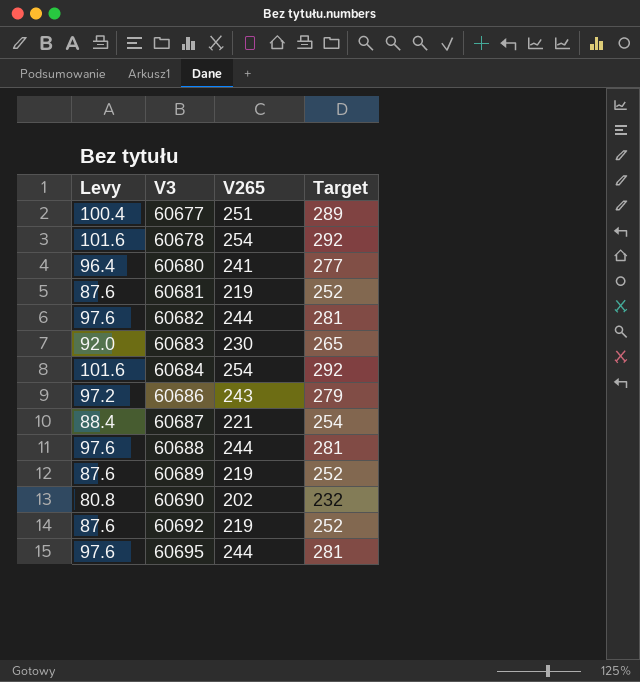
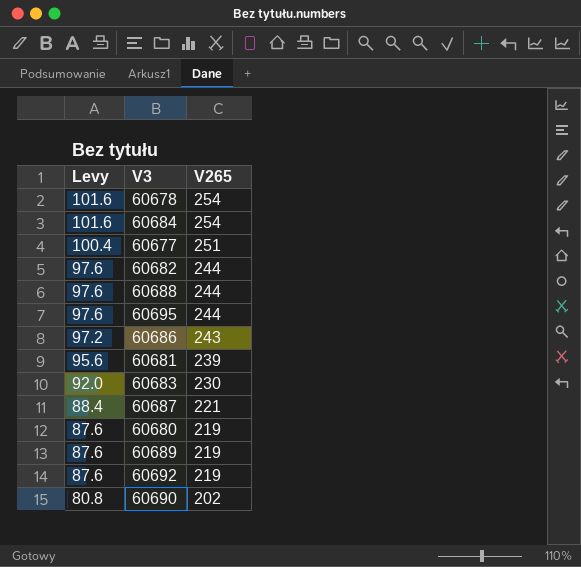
row order: V3 ascending -> Levy descending
column Target | formula: [V265] * 1.15 -> none
60681 | Levy: 87.6 -> 95.6
60681 | V265: 219 -> 239
60680 | Levy: 96.4 -> 87.6
60680 | V265: 241 -> 219

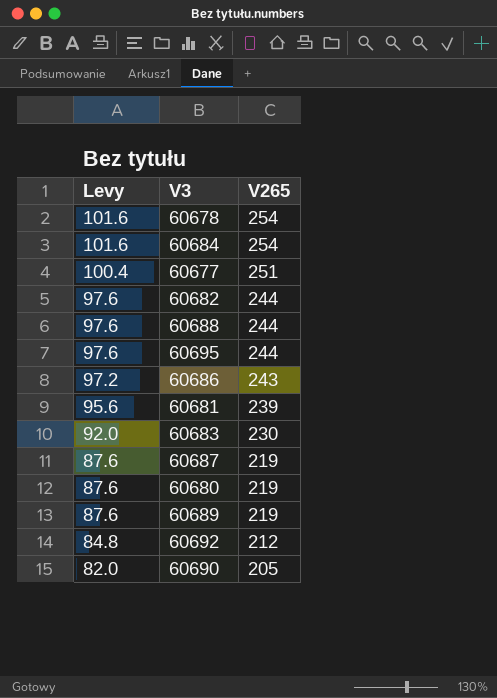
60687 | Levy: 88.4 -> 87.6
60687 | V265: 221 -> 219
60692 | Levy: 87.6 -> 84.8
60692 | V265: 219 -> 212
60690 | Levy: 80.8 -> 82.0
60690 | V265: 202 -> 205

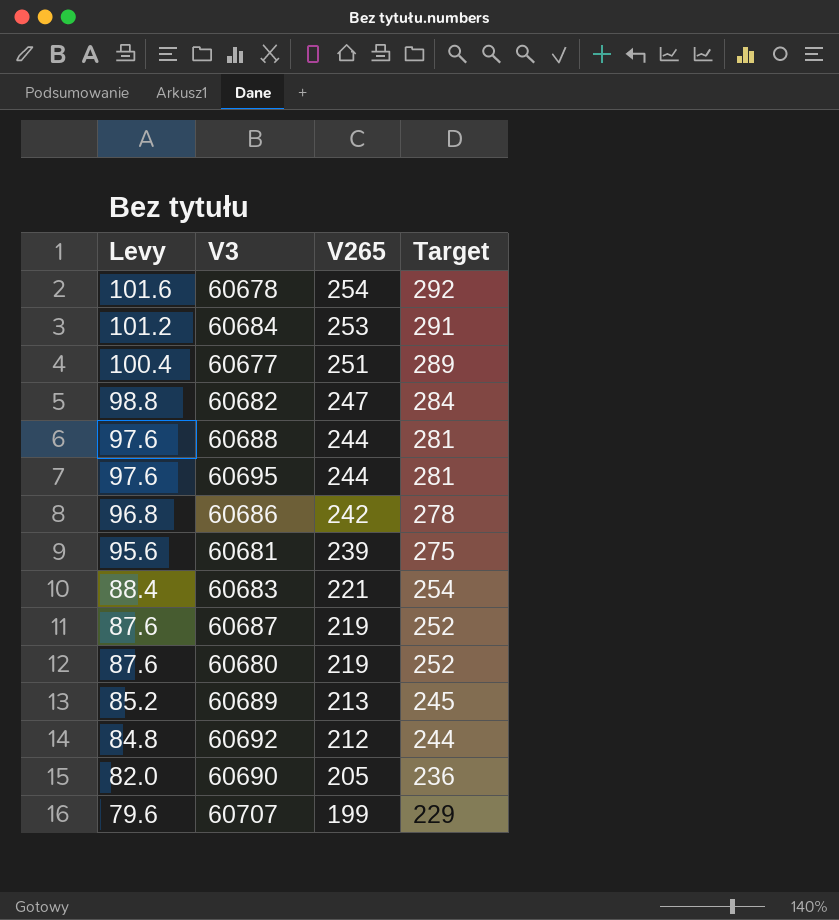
column Target | formula: none -> [V265] * 1.15
60684 | Levy: 101.6 -> 101.2
60684 | V265: 254 -> 253
60682 | Levy: 97.6 -> 98.8
60682 | V265: 244 -> 247
60686 | Levy: 97.2 -> 96.8
60686 | V265: 243 -> 242
60683 | Levy: 92.0 -> 88.4
60683 | V265: 230 -> 221
60689 | Levy: 87.6 -> 85.2
60689 | V265: 219 -> 213
row 60707: none -> 79.6 | 199 | 229

